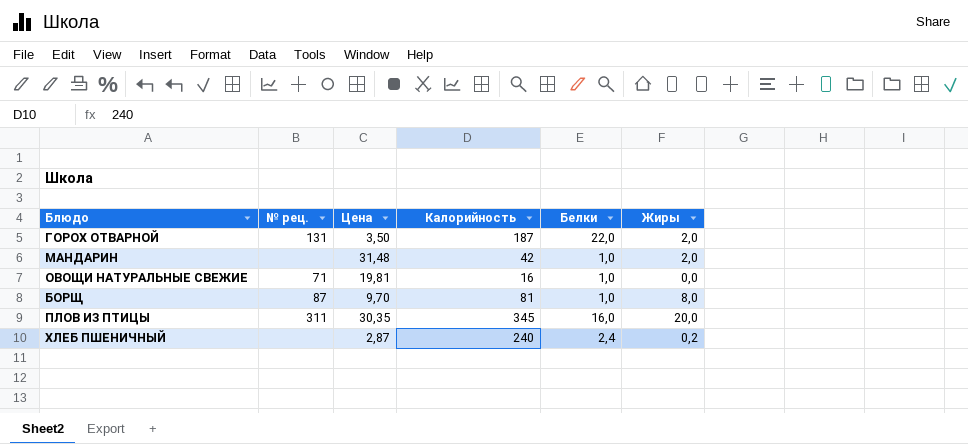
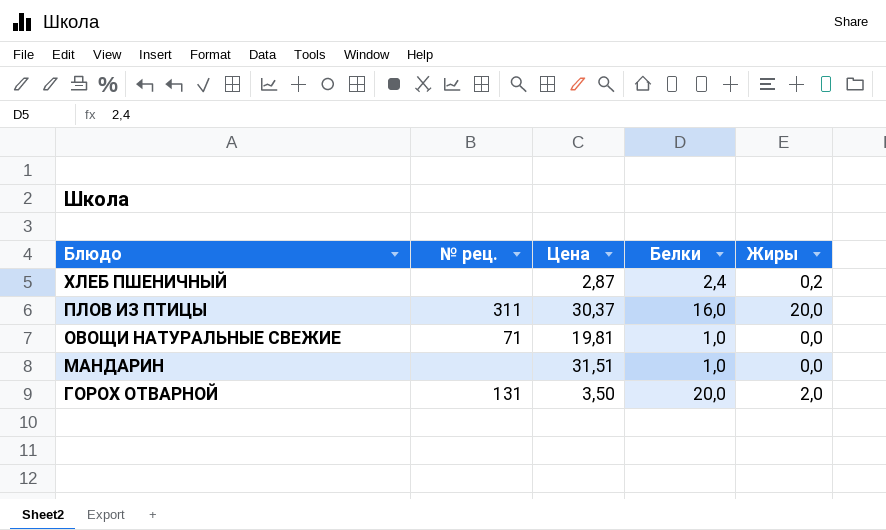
row order: none -> Блюдо descending
column Калорийность | position: 4 -> none
row БОРЩ: 87 | 9,70 | 81 | 1,0 | 8,0 -> none
ПЛОВ ИЗ ПТИЦЫ | Цена: 30,35 -> 30,37
МАНДАРИН | Цена: 31,48 -> 31,51
МАНДАРИН | Жиры: 2,0 -> 0,0
ГОРОХ ОТВАРНОЙ | Белки: 22,0 -> 20,0

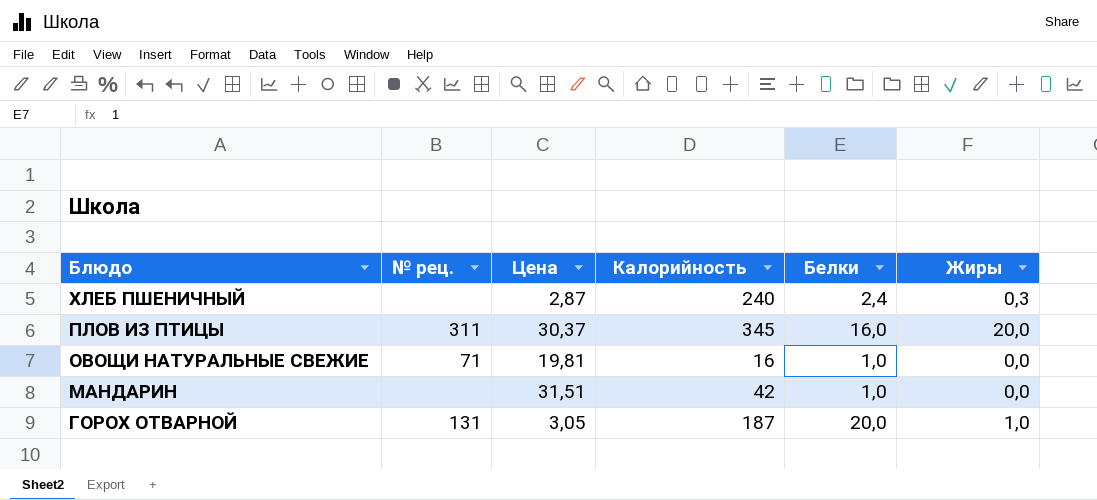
column Калорийность | position: none -> 4
ХЛЕБ ПШЕНИЧНЫЙ | Жиры: 0,2 -> 0,3
ГОРОХ ОТВАРНОЙ | Цена: 3,50 -> 3,05
ГОРОХ ОТВАРНОЙ | Жиры: 2,0 -> 1,0

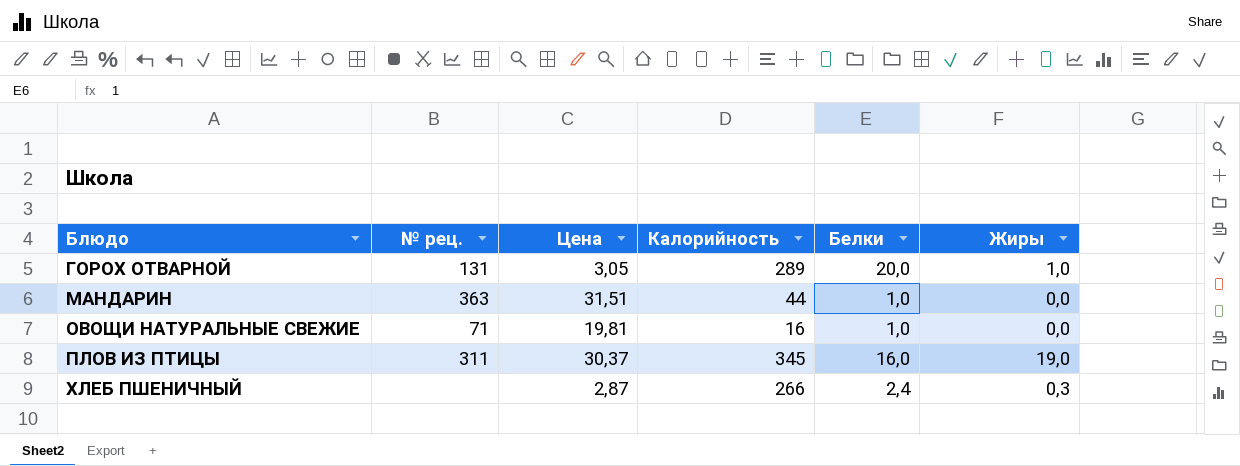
row order: Блюдо descending -> Блюдо ascending
ГОРОХ ОТВАРНОЙ | Калорийность: 187 -> 289
МАНДАРИН | № рец.: none -> 363
МАНДАРИН | Калорийность: 42 -> 44
ПЛОВ ИЗ ПТИЦЫ | Жиры: 20,0 -> 19,0
ХЛЕБ ПШЕНИЧНЫЙ | Калорийность: 240 -> 266

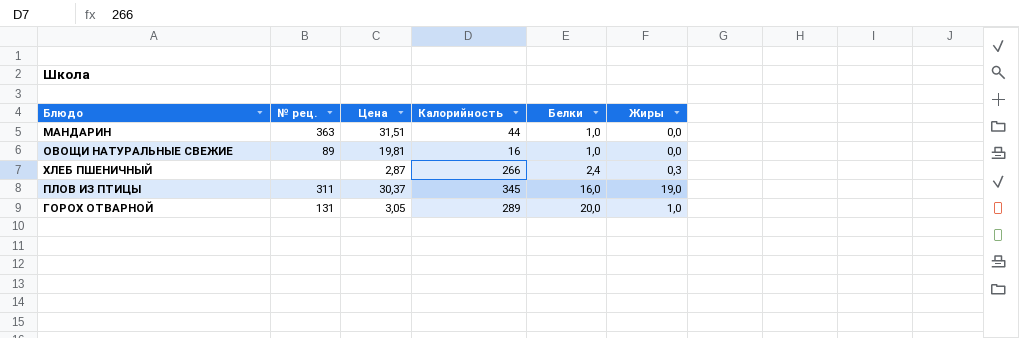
row order: Блюдо ascending -> Белки ascending
ОВОЩИ НАТУРАЛЬНЫЕ СВЕЖИЕ | № рец.: 71 -> 89

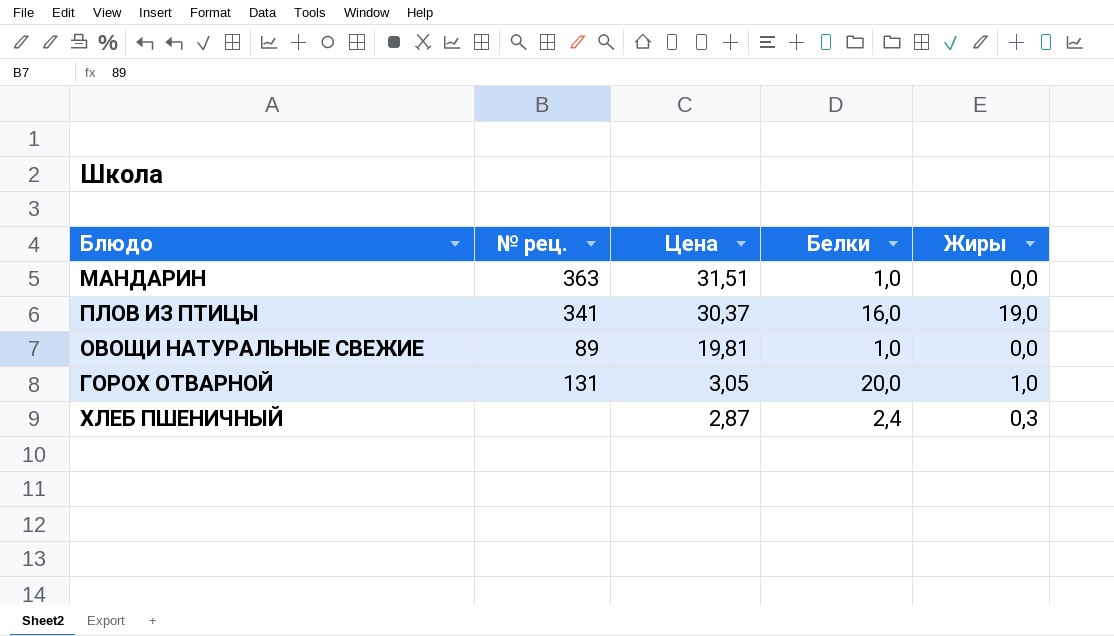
row order: Белки ascending -> Цена descending
column Калорийность | position: 4 -> none
ПЛОВ ИЗ ПТИЦЫ | № рец.: 311 -> 341

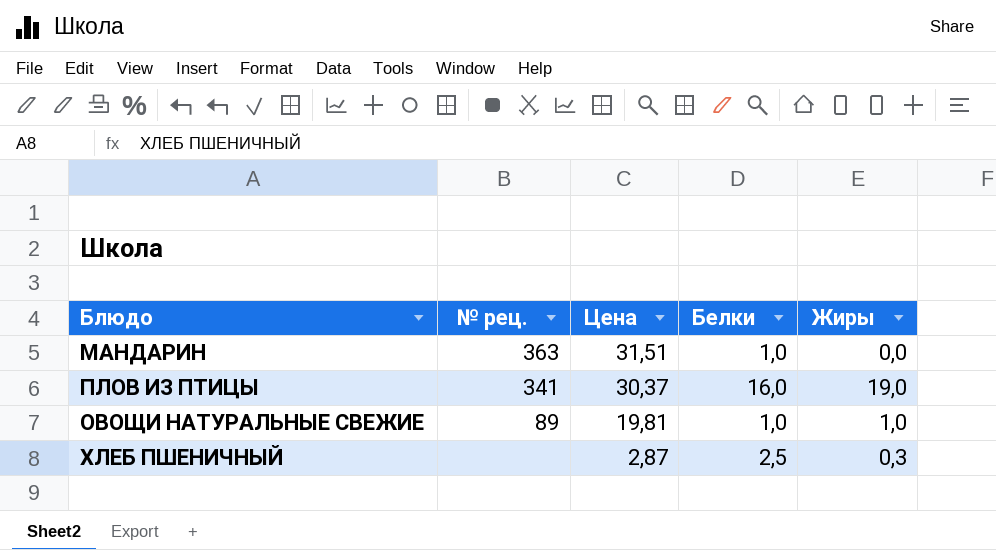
row ГОРОХ ОТВАРНОЙ: 131 | 3,05 | 20,0 | 1,0 -> none
ОВОЩИ НАТУРАЛЬНЫЕ СВЕЖИЕ | Жиры: 0,0 -> 1,0
ХЛЕБ ПШЕНИЧНЫЙ | Белки: 2,4 -> 2,5

